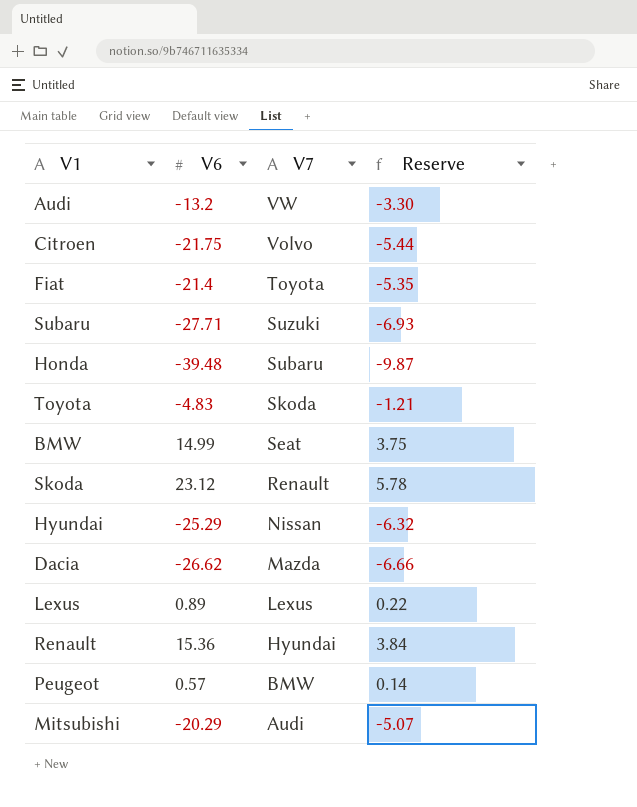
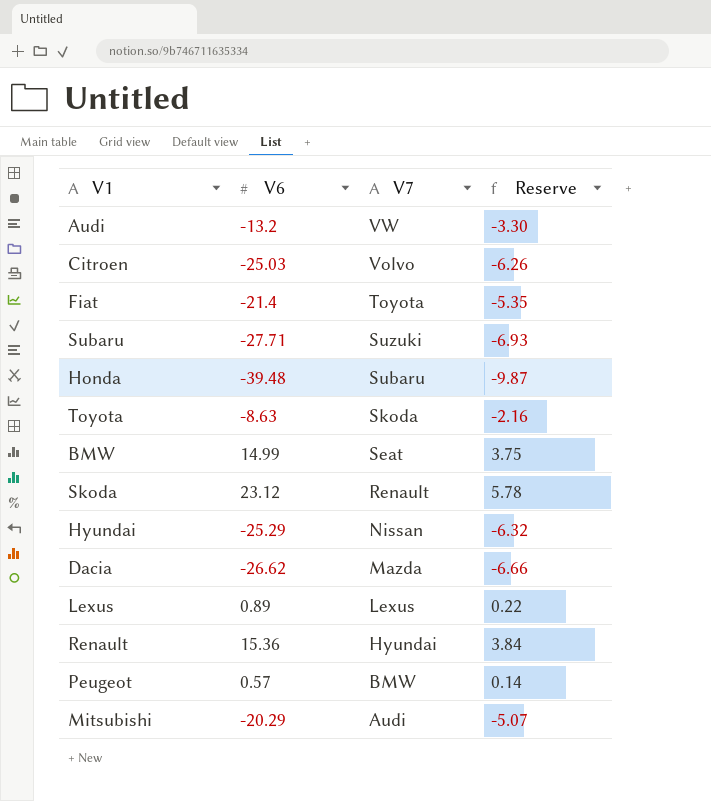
Citroen | V6: -21.75 -> -25.03
Citroen | Reserve: -5.44 -> -6.26
Toyota | V6: -4.83 -> -8.63
Toyota | Reserve: -1.21 -> -2.16

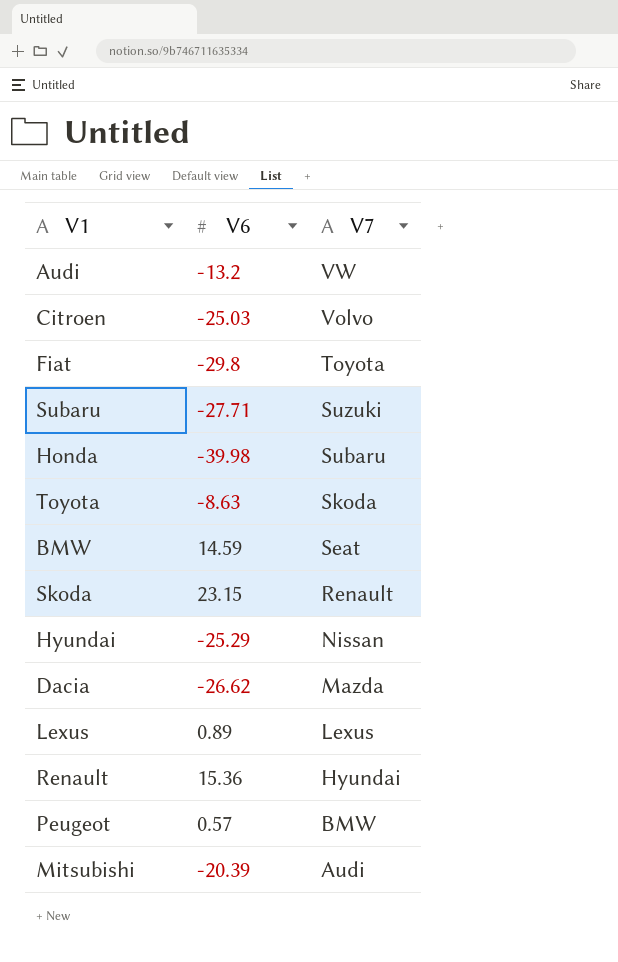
column Reserve | formula: [V6] * 0.25 -> none
Fiat | V6: -21.4 -> -29.8
Honda | V6: -39.48 -> -39.98
BMW | V6: 14.99 -> 14.59
Skoda | V6: 23.12 -> 23.15
Mitsubishi | V6: -20.29 -> -20.39

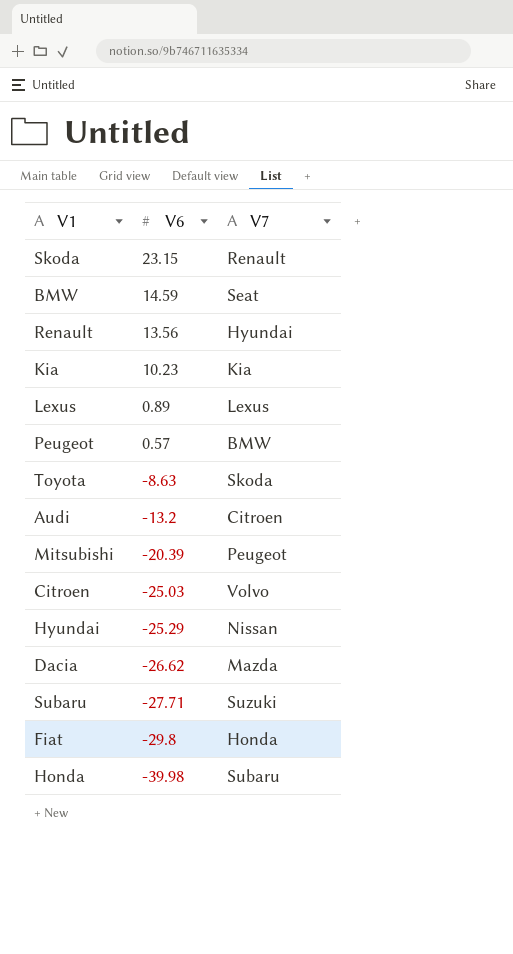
row order: V7 descending -> V6 descending
Renault | V6: 15.36 -> 13.56
row Kia: none -> 10.23 | Kia
Audi | V7: VW -> Citroen
Mitsubishi | V7: Audi -> Peugeot
Fiat | V7: Toyota -> Honda

